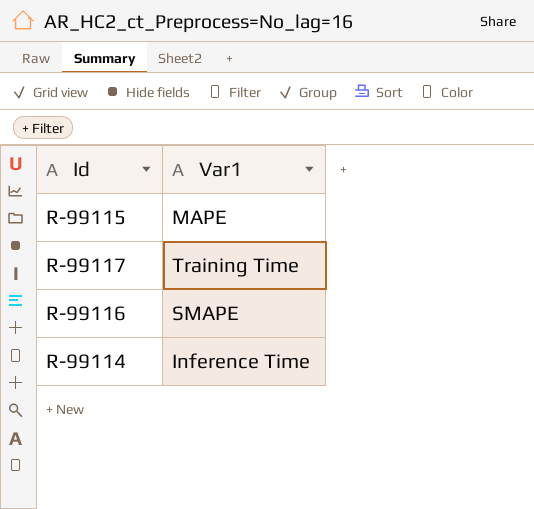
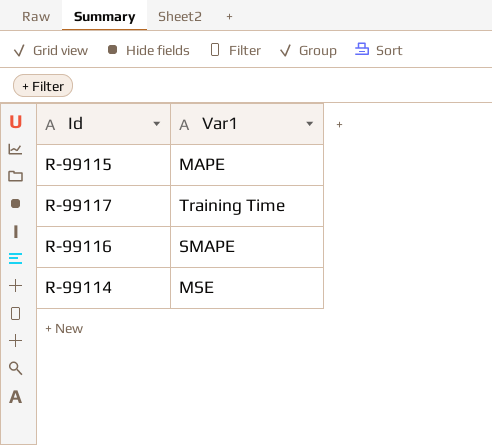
R-99114 | Var1: Inference Time -> MSE

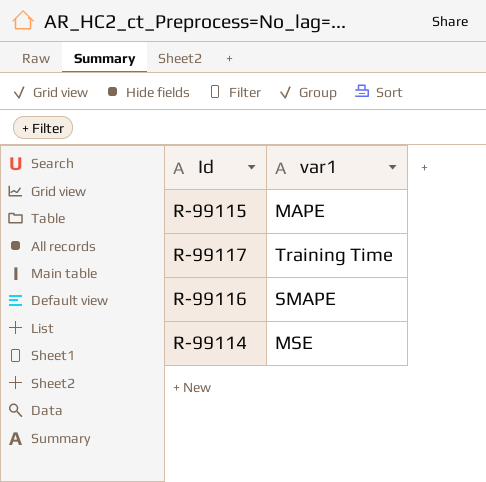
column name: Var1 -> var1

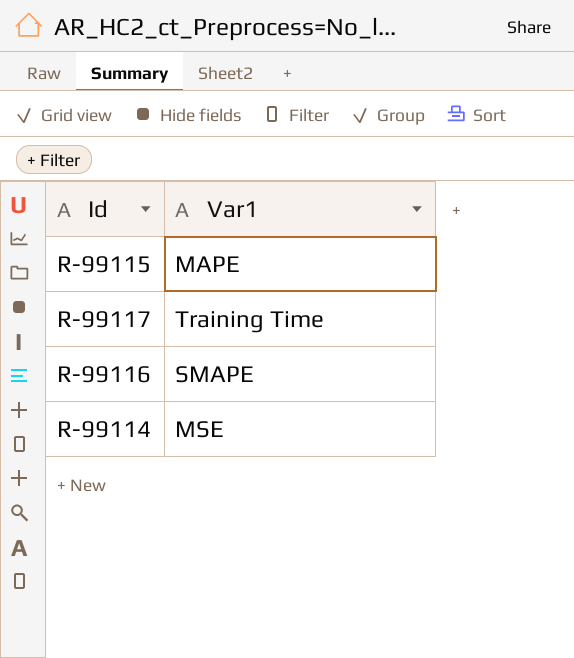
column name: var1 -> Var1

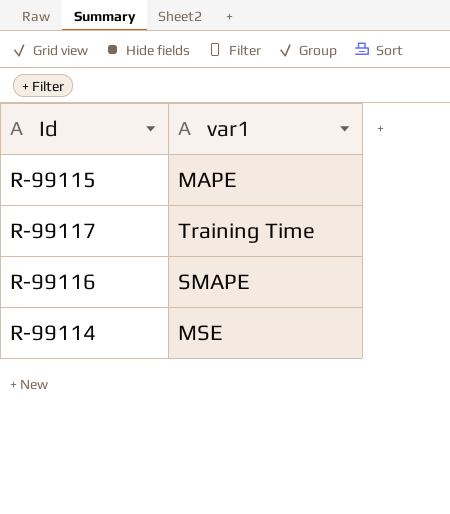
column name: Var1 -> var1

